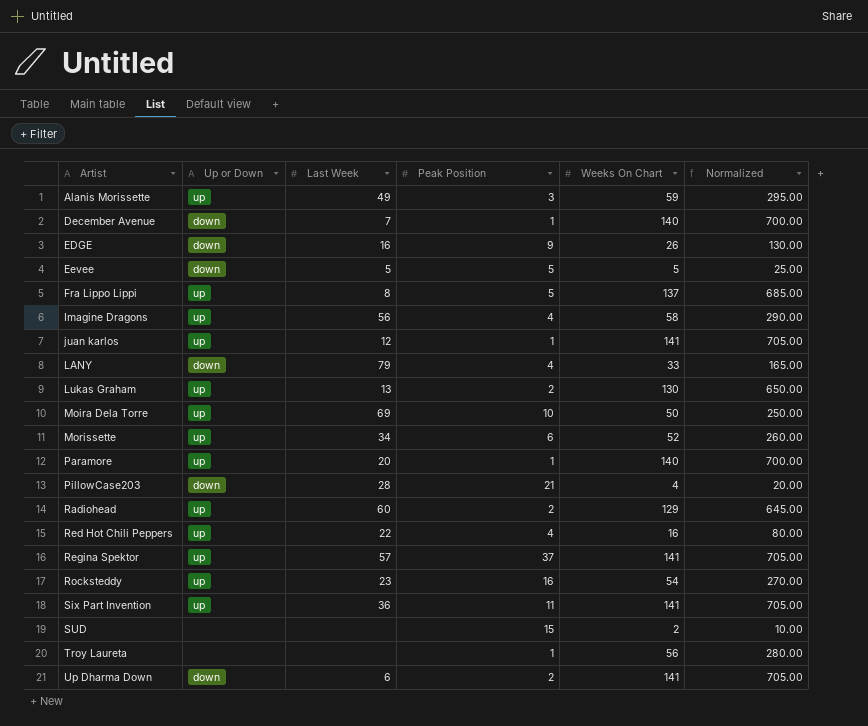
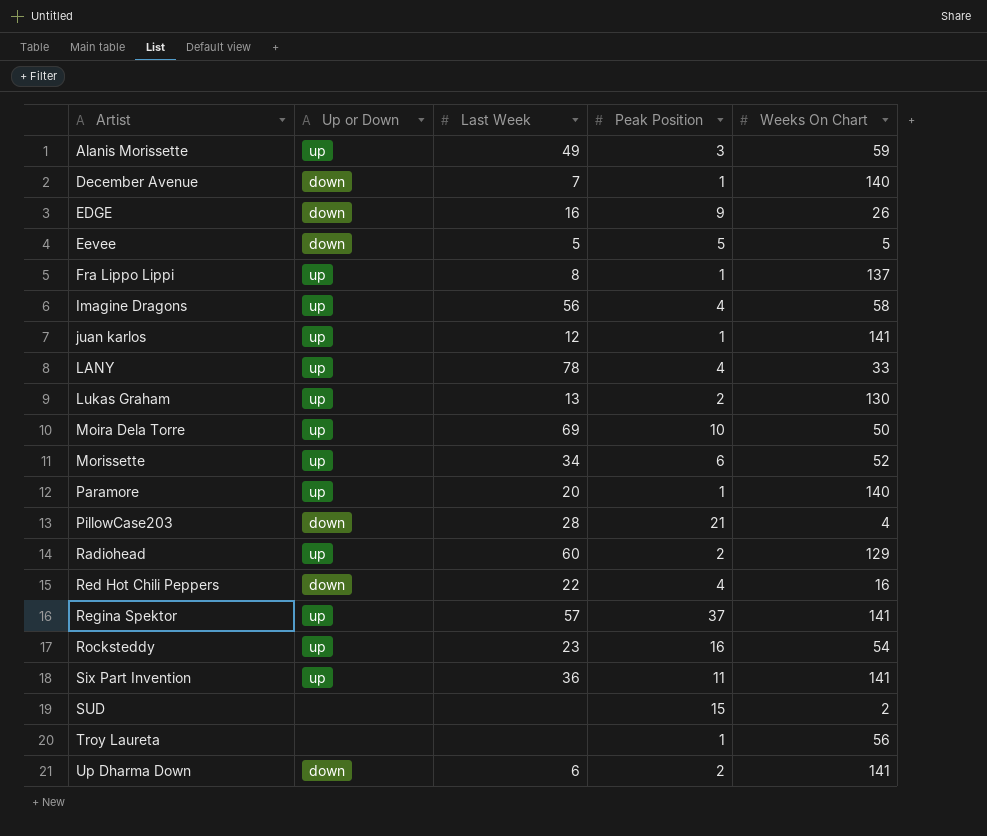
column Normalized | formula: [Weeks On Chart] * 5 -> none
Fra Lippo Lippi | Peak Position: 5 -> 1
LANY | Up or Down: down -> up
LANY | Last Week: 79 -> 78
Red Hot Chili Peppers | Up or Down: up -> down

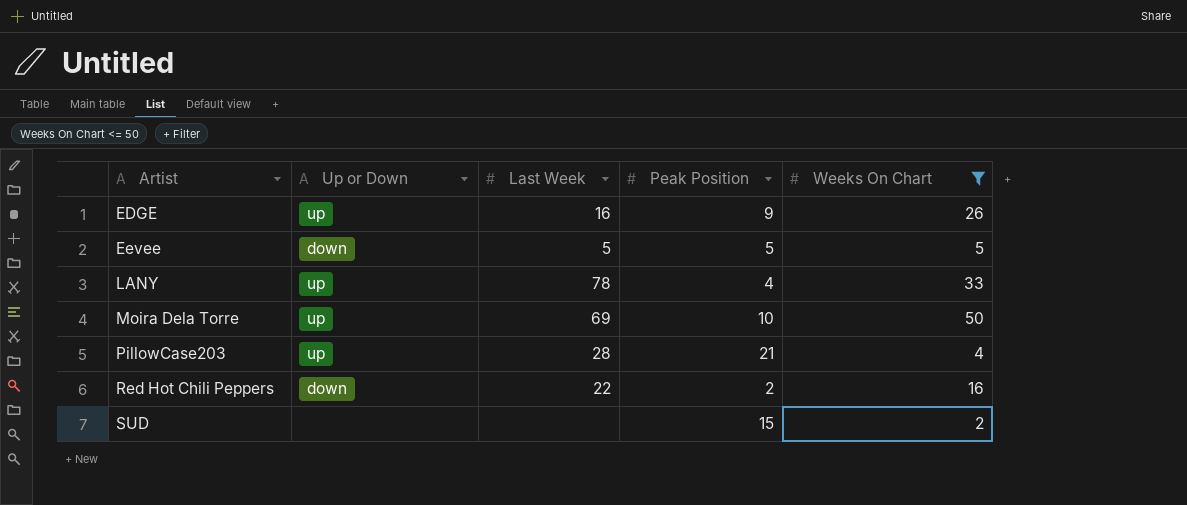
filter: none -> Weeks On Chart <= 50
EDGE | Up or Down: down -> up
PillowCase203 | Up or Down: down -> up
Red Hot Chili Peppers | Peak Position: 4 -> 2

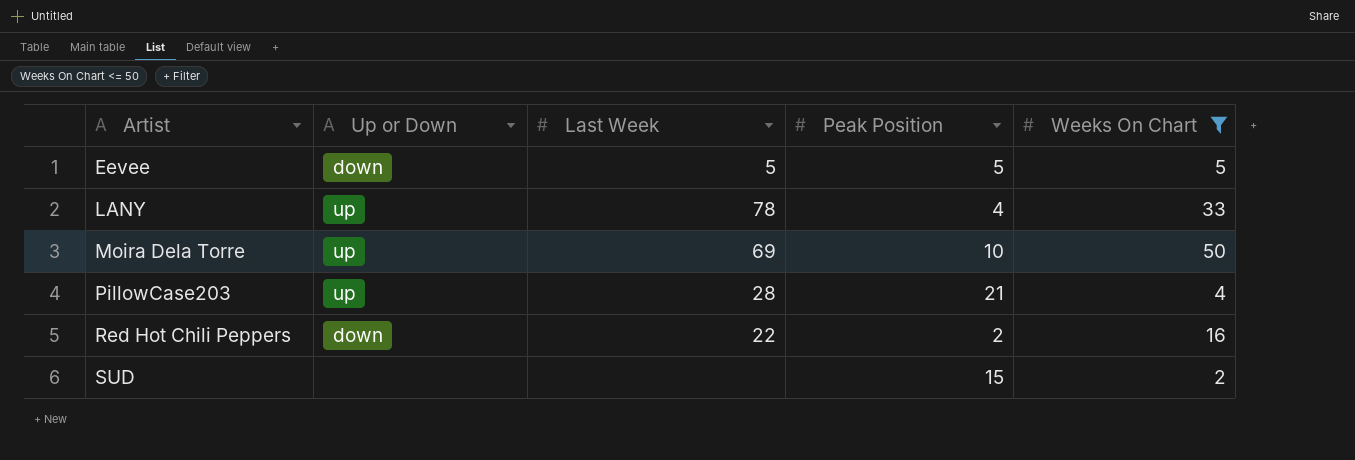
row EDGE: up | 16 | 9 | 26 -> none

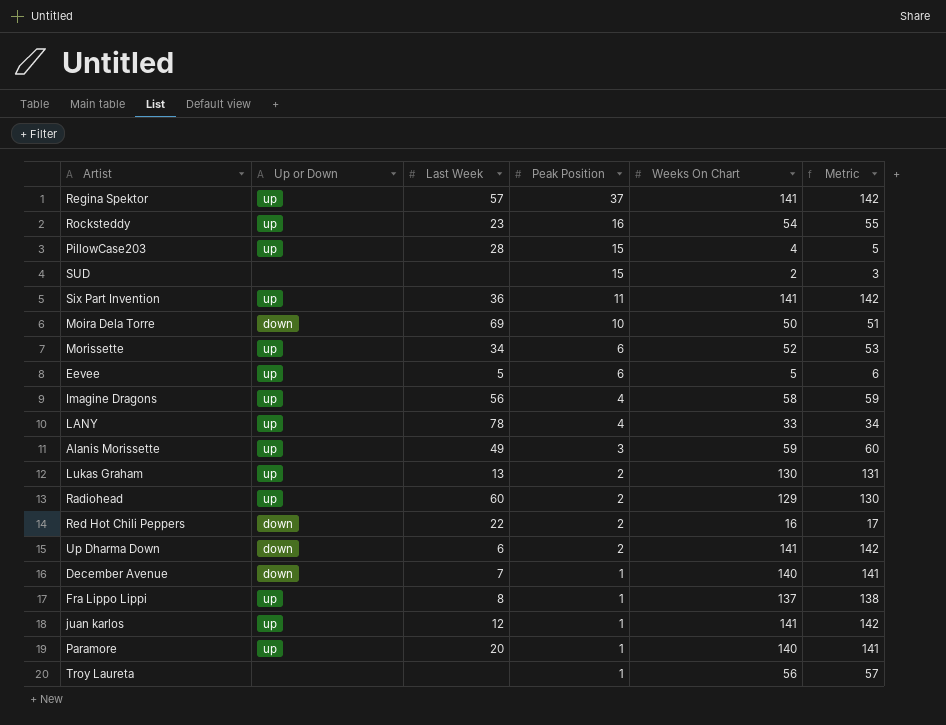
filter: Weeks On Chart <= 50 -> none
row order: Artist ascending -> Peak Position descending
column Metric | formula: none -> [Weeks On Chart] + 1
PillowCase203 | Peak Position: 21 -> 15
Moira Dela Torre | Up or Down: up -> down
Eevee | Up or Down: down -> up
Eevee | Peak Position: 5 -> 6

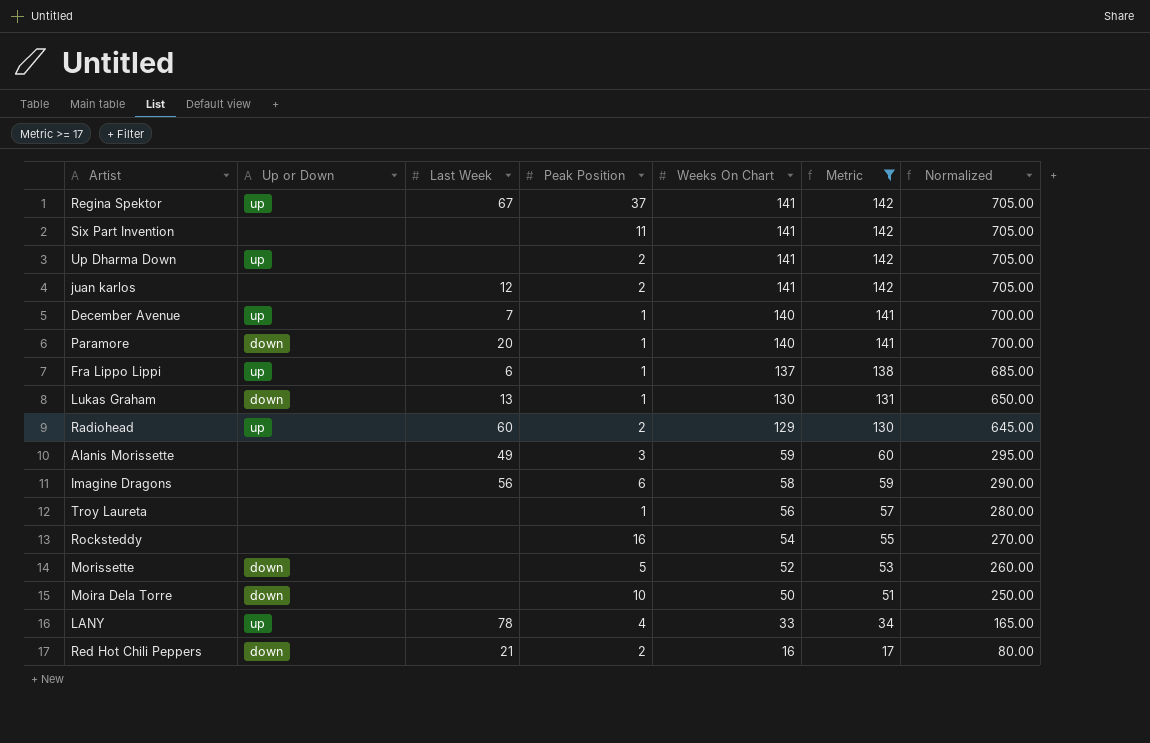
filter: none -> Metric >= 17
row order: Peak Position descending -> Weeks On Chart descending
column Normalized | formula: none -> [Weeks On Chart] * 5
Regina Spektor | Last Week: 57 -> 67
Six Part Invention | Up or Down: up -> none
Six Part Invention | Last Week: 36 -> none
Up Dharma Down | Up or Down: down -> up
Up Dharma Down | Last Week: 6 -> none
juan karlos | Up or Down: up -> none
juan karlos | Peak Position: 1 -> 2
December Avenue | Up or Down: down -> up
Paramore | Up or Down: up -> down
Fra Lippo Lippi | Last Week: 8 -> 6
Lukas Graham | Up or Down: up -> down
Lukas Graham | Peak Position: 2 -> 1
Alanis Morissette | Up or Down: up -> none
Imagine Dragons | Up or Down: up -> none
Imagine Dragons | Peak Position: 4 -> 6
Rocksteddy | Up or Down: up -> none
Rocksteddy | Last Week: 23 -> none
Morissette | Up or Down: up -> down
Morissette | Last Week: 34 -> none
Morissette | Peak Position: 6 -> 5
Moira Dela Torre | Last Week: 69 -> none
Red Hot Chili Peppers | Last Week: 22 -> 21

